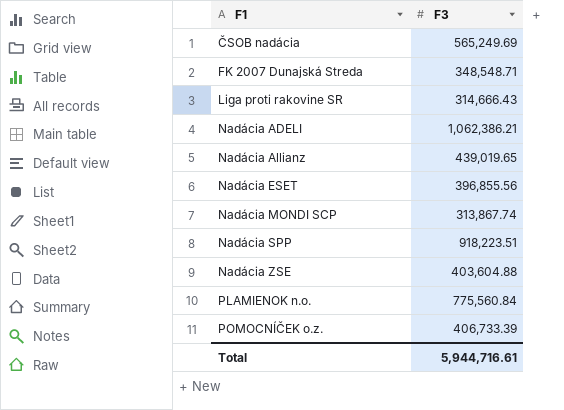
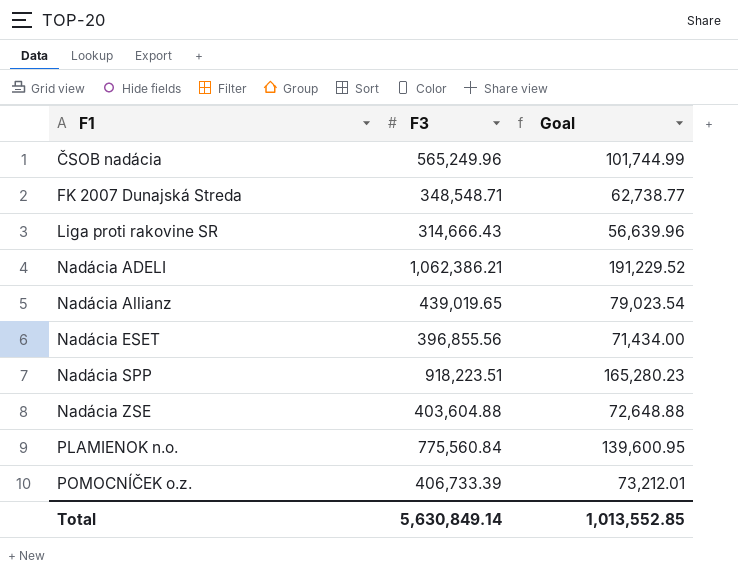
column Goal | formula: none -> [F3] * 0.18
row Nadácia MONDI SCP: 313,867.74 -> none
ČSOB nadácia | F3: 565,249.69 -> 565,249.96
Total | F3: 5,944,716.61 -> 5,630,849.14

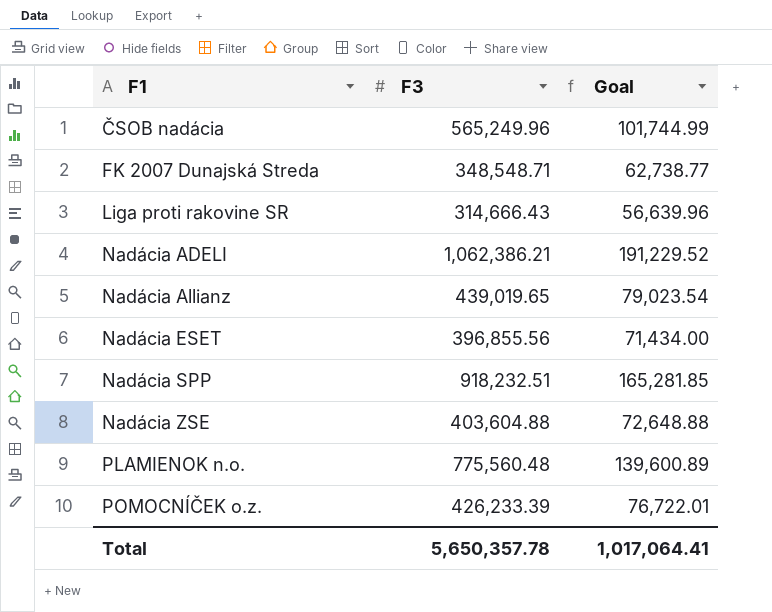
Nadácia SPP | F3: 918,223.51 -> 918,232.51
Nadácia SPP | Goal: 165,280.23 -> 165,281.85
PLAMIENOK n.o. | F3: 775,560.84 -> 775,560.48
PLAMIENOK n.o. | Goal: 139,600.95 -> 139,600.89
POMOCNÍČEK o.z. | F3: 406,733.39 -> 426,233.39
POMOCNÍČEK o.z. | Goal: 73,212.01 -> 76,722.01
Total | F3: 5,630,849.14 -> 5,650,357.78
Total | Goal: 1,013,552.85 -> 1,017,064.41

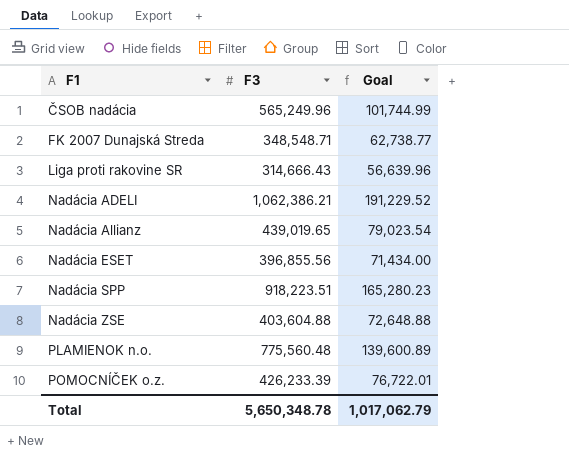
Nadácia SPP | F3: 918,232.51 -> 918,223.51
Nadácia SPP | Goal: 165,281.85 -> 165,280.23
Total | F3: 5,650,357.78 -> 5,650,348.78
Total | Goal: 1,017,064.41 -> 1,017,062.79

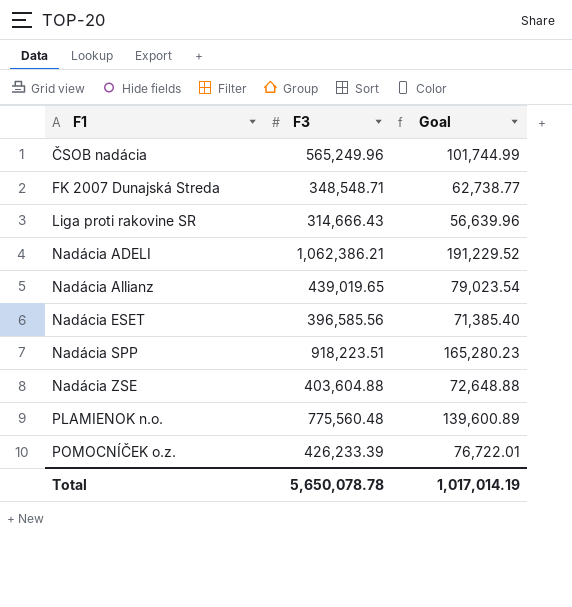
Nadácia ESET | F3: 396,855.56 -> 396,585.56
Nadácia ESET | Goal: 71,434.00 -> 71,385.40
Total | F3: 5,650,348.78 -> 5,650,078.78
Total | Goal: 1,017,062.79 -> 1,017,014.19

